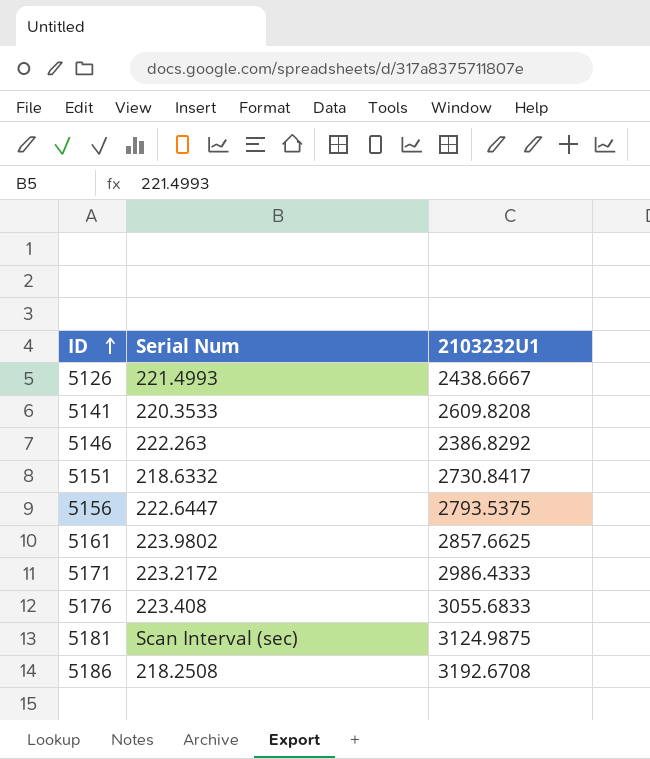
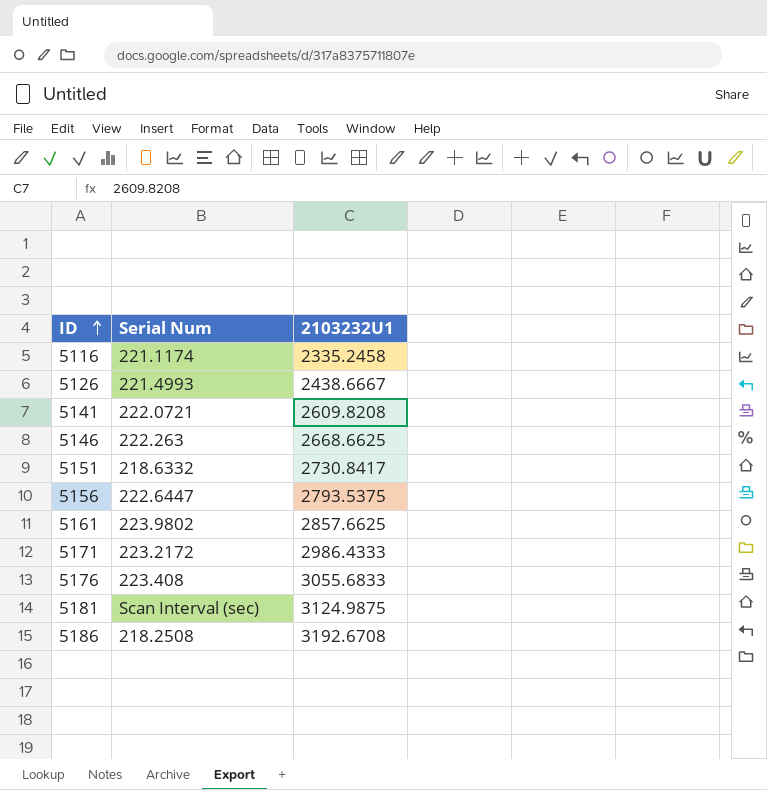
row 5116: none -> 221.1174 | 2335.2458
5141 | Serial Num: 220.3533 -> 222.0721
5146 | 2103232U1: 2386.8292 -> 2668.6625

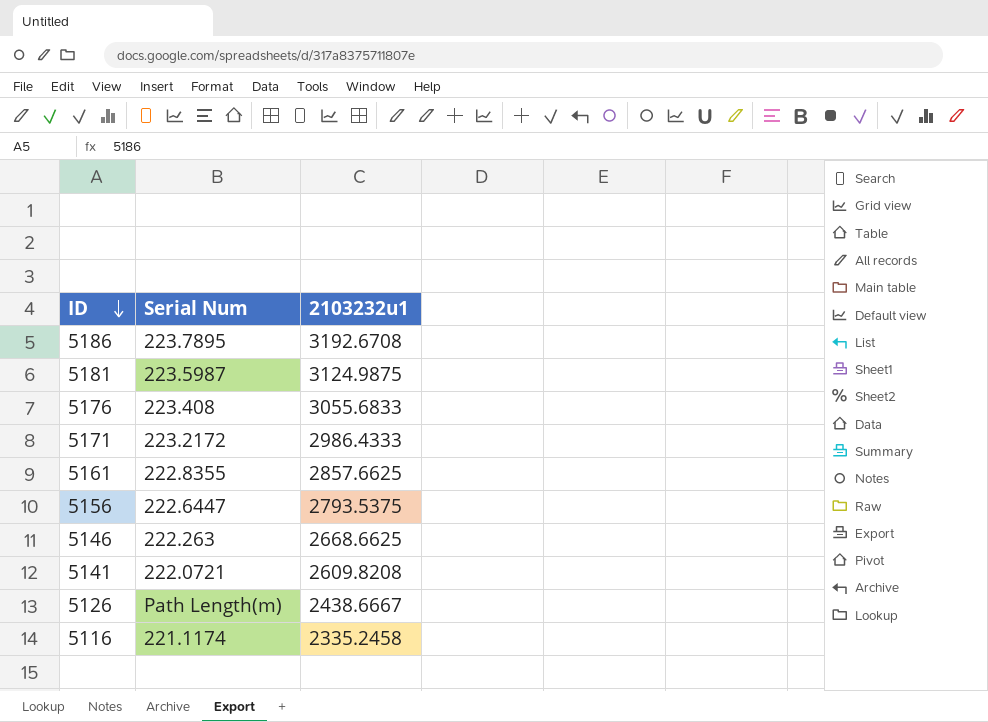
row order: ID ascending -> ID descending
column name: 2103232U1 -> 2103232u1
row 5151: 218.6332 | 2730.8417 -> none
5186 | Serial Num: 218.2508 -> 223.7895
5181 | Serial Num: Scan Interval (sec) -> 223.5987
5161 | Serial Num: 223.9802 -> 222.8355
5126 | Serial Num: 221.4993 -> Path Length(m)

